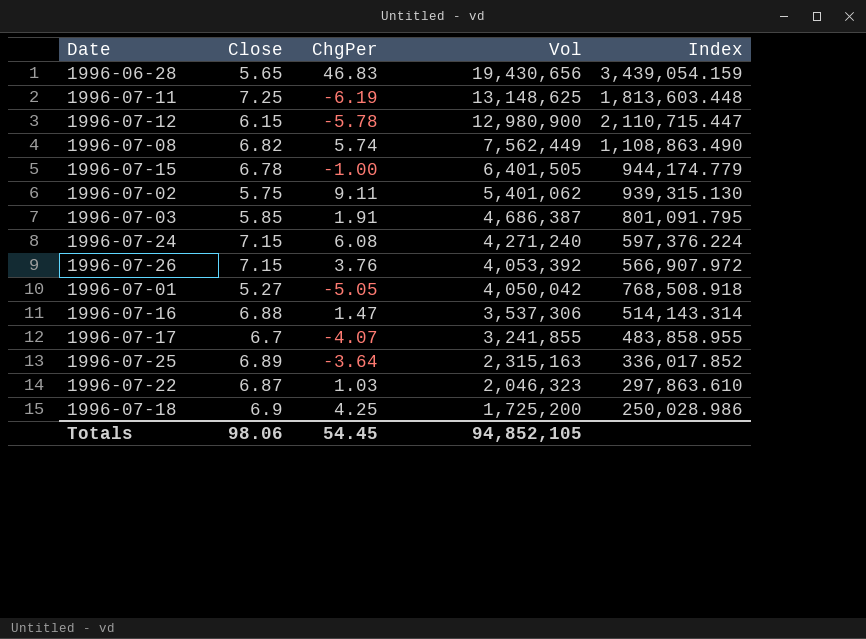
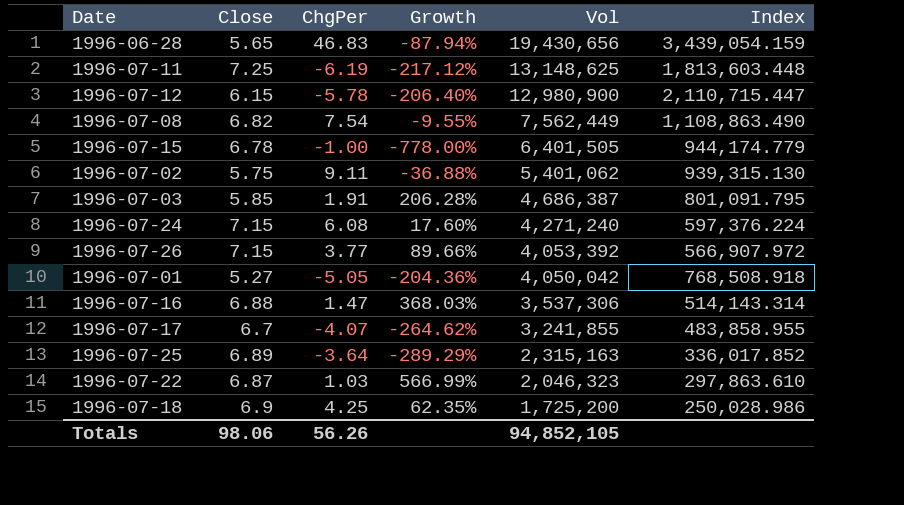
column Growth | formula: none -> ([Close] - [ChgPer]) / [ChgPer]
1996-07-08 | ChgPer: 5.74 -> 7.54
1996-07-26 | ChgPer: 3.76 -> 3.77
Totals | ChgPer: 54.45 -> 56.26

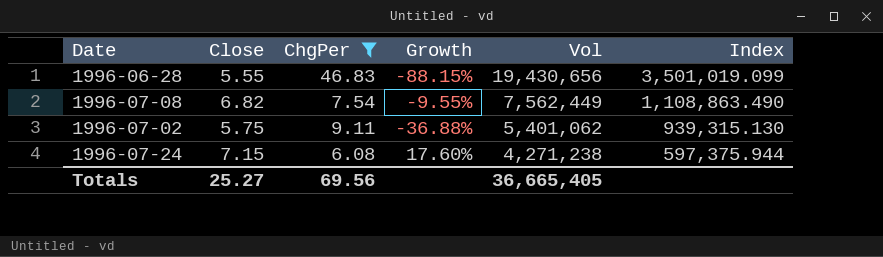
filter: none -> ChgPer >= 6.08
1996-06-28 | Close: 5.65 -> 5.55
1996-06-28 | Growth: -87.94% -> -88.15%
1996-06-28 | Index: 3,439,054.159 -> 3,501,019.099
1996-07-24 | Vol: 4,271,240 -> 4,271,238
1996-07-24 | Index: 597,376.224 -> 597,375.944
Totals | Close: 98.06 -> 25.27
Totals | ChgPer: 56.26 -> 69.56
Totals | Vol: 94,852,105 -> 36,665,405

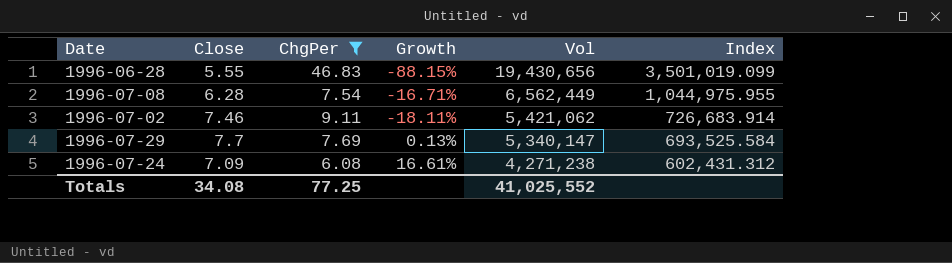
1996-07-08 | Close: 6.82 -> 6.28
1996-07-08 | Growth: -9.55% -> -16.71%
1996-07-08 | Vol: 7,562,449 -> 6,562,449
1996-07-08 | Index: 1,108,863.490 -> 1,044,975.955
1996-07-02 | Close: 5.75 -> 7.46
1996-07-02 | Growth: -36.88% -> -18.11%
1996-07-02 | Vol: 5,401,062 -> 5,421,062
1996-07-02 | Index: 939,315.130 -> 726,683.914
row 1996-07-29: none -> 7.7 | 7.69 | 0.13% | 5,340,147 | 693,525.584
1996-07-24 | Close: 7.15 -> 7.09
1996-07-24 | Growth: 17.60% -> 16.61%
1996-07-24 | Index: 597,375.944 -> 602,431.312
Totals | Close: 25.27 -> 34.08
Totals | ChgPer: 69.56 -> 77.25
Totals | Vol: 36,665,405 -> 41,025,552

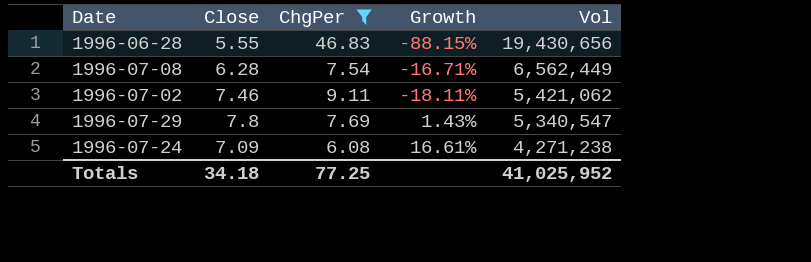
column Index | formula: [Vol] / [Close] -> none
1996-07-29 | Close: 7.7 -> 7.8
1996-07-29 | Growth: 0.13% -> 1.43%
1996-07-29 | Vol: 5,340,147 -> 5,340,547
Totals | Close: 34.08 -> 34.18
Totals | Vol: 41,025,552 -> 41,025,952

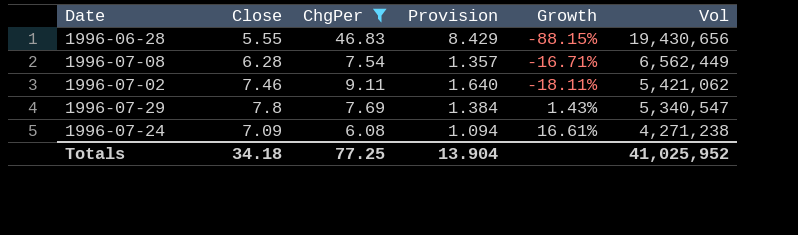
column Provision | formula: none -> [ChgPer] * 0.18

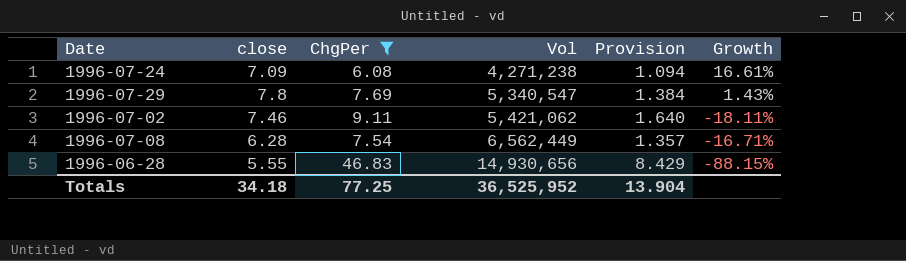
row order: Vol descending -> Vol ascending
column name: Close -> close
column Vol | position: 6 -> 4
1996-06-28 | Vol: 19,430,656 -> 14,930,656
Totals | Vol: 41,025,952 -> 36,525,952

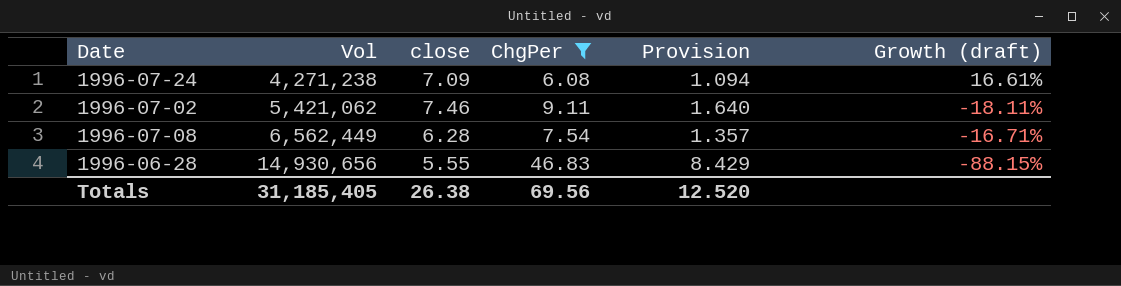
column Vol | position: 4 -> 2
column name: Growth -> Growth (draft)
row 1996-07-29: 7.8 | 7.69 | 5,340,547 | 1.384 | 1.43% -> none
Totals | Vol: 36,525,952 -> 31,185,405
Totals | close: 34.18 -> 26.38
Totals | ChgPer: 77.25 -> 69.56
Totals | Provision: 13.904 -> 12.520

